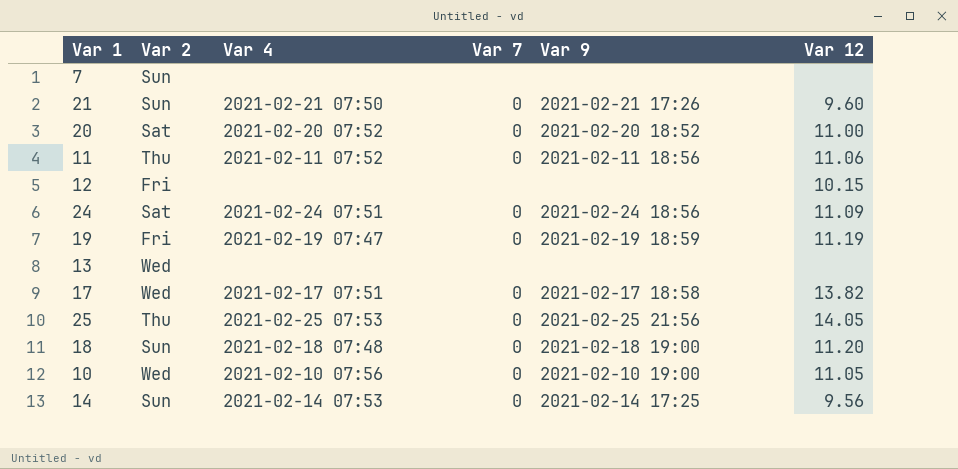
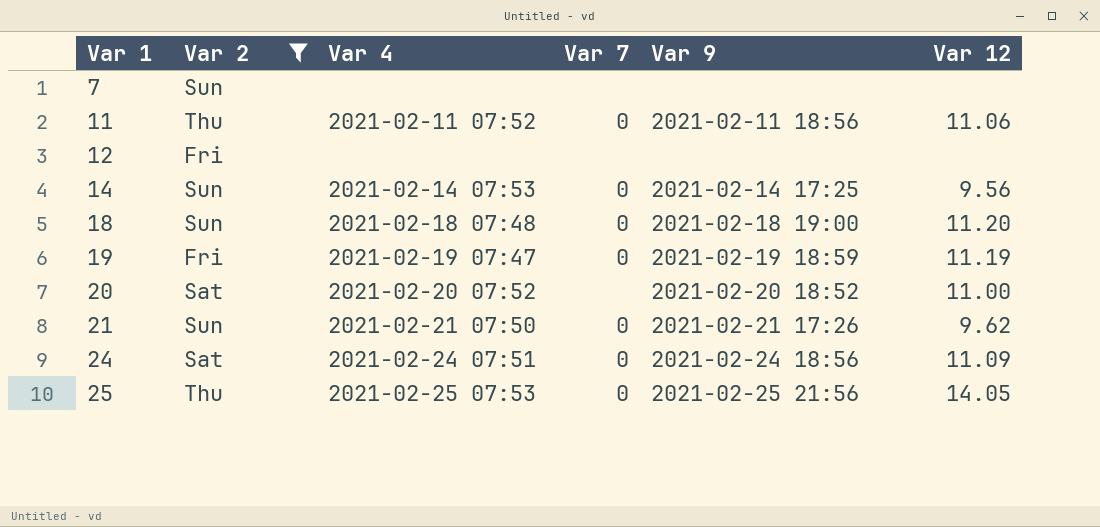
filter: none -> Var 2 != Wed
row order: none -> Var 1 ascending
12 | Var 12: 10.15 -> none
20 | Var 7: 0 -> none
21 | Var 12: 9.60 -> 9.62

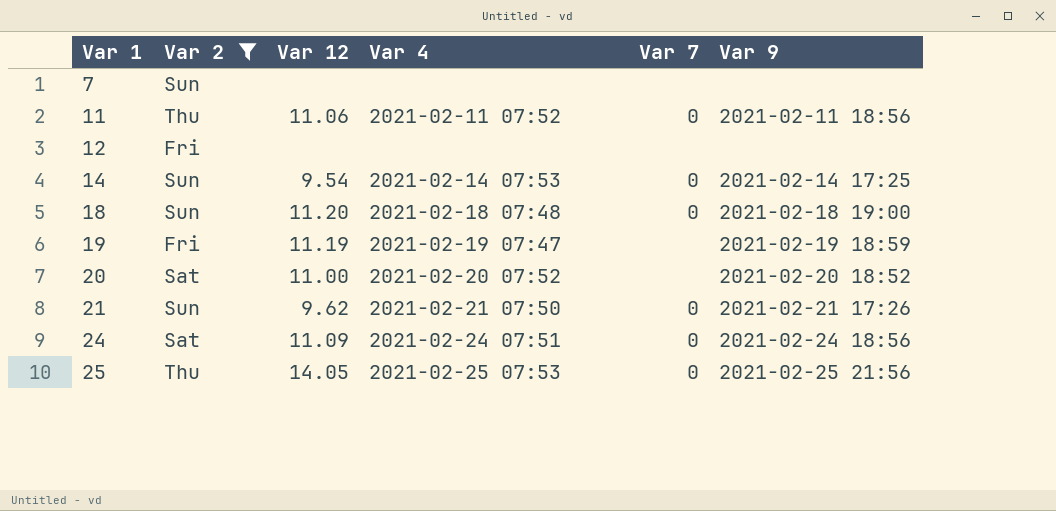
column Var 12 | position: 6 -> 3
14 | Var 12: 9.56 -> 9.54
19 | Var 7: 0 -> none

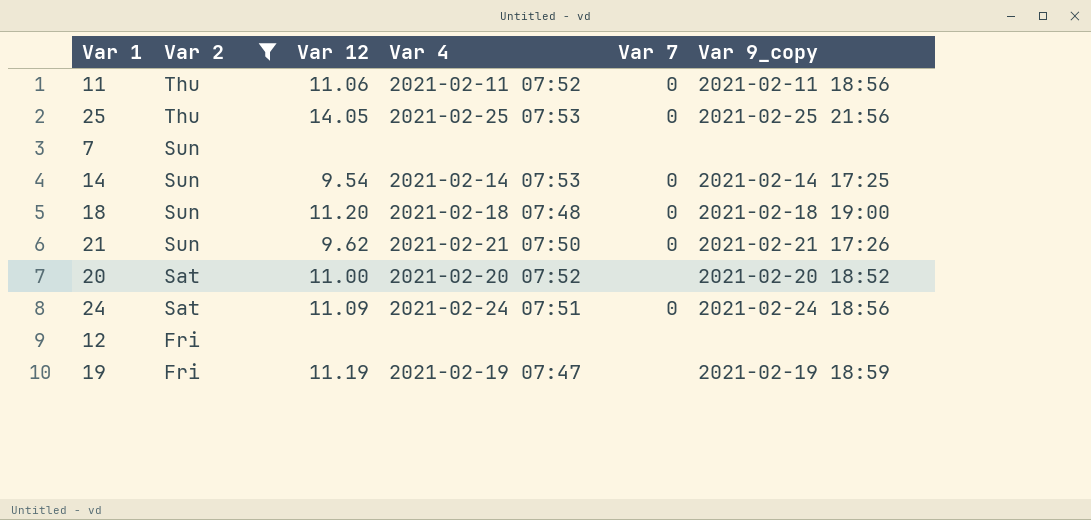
row order: Var 1 ascending -> Var 2 descending
column name: Var 9 -> Var 9_copy

